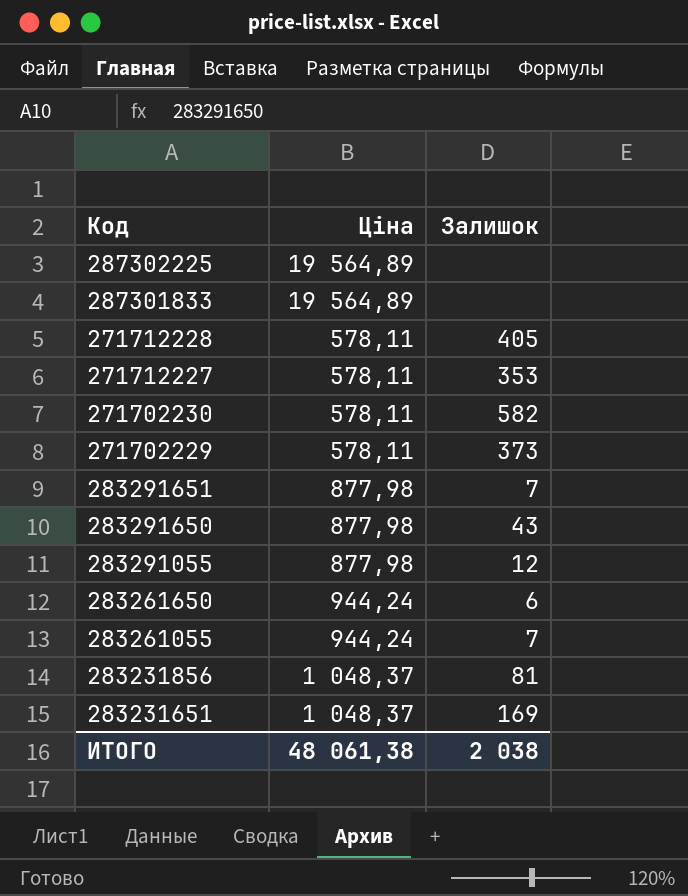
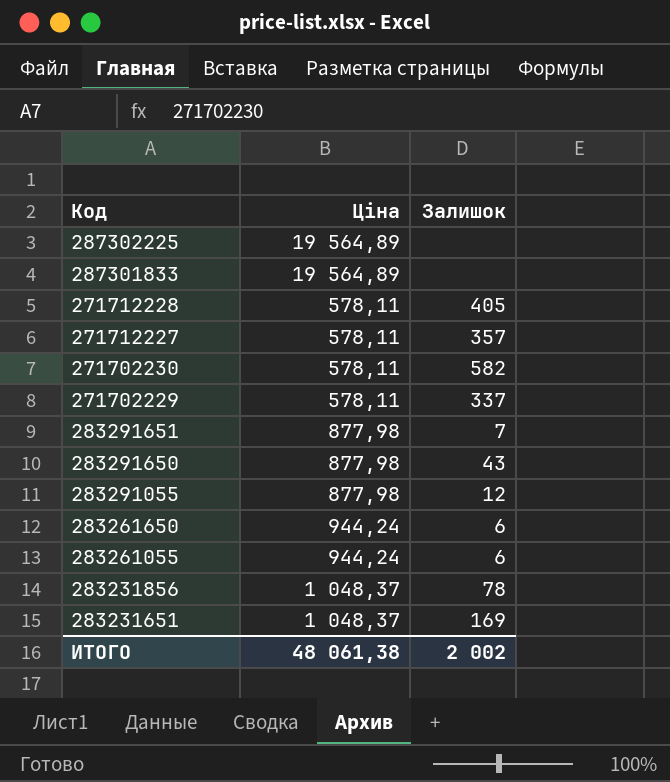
271712227 | Залишок: 353 -> 357
271702229 | Залишок: 373 -> 337
283261055 | Залишок: 7 -> 6
283231856 | Залишок: 81 -> 78
ИТОГО | Залишок: 2 038 -> 2 002

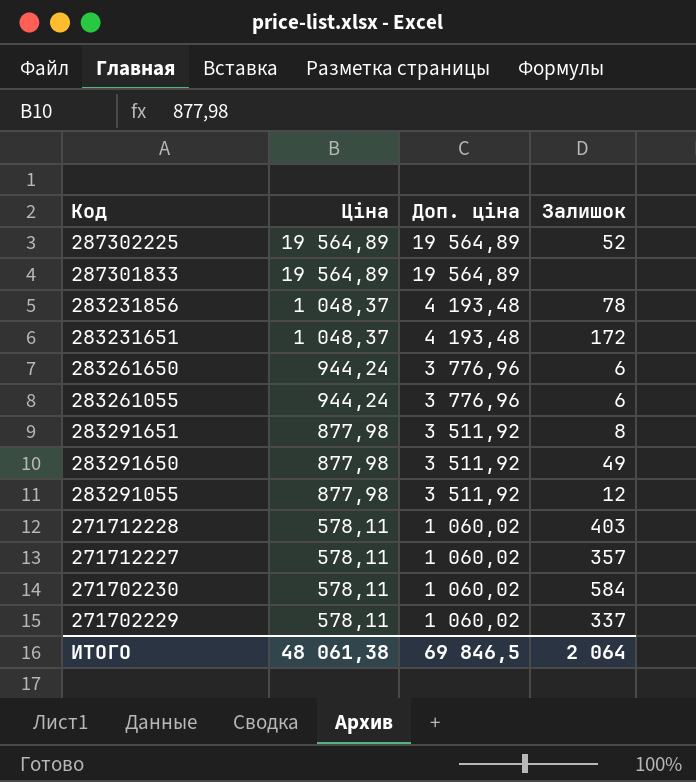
row order: none -> Ціна descending
column Доп. ціна | position: none -> 3
287302225 | Залишок: none -> 52
283231651 | Залишок: 169 -> 172
283291651 | Залишок: 7 -> 8
283291650 | Залишок: 43 -> 49
271712228 | Залишок: 405 -> 403
271702230 | Залишок: 582 -> 584
ИТОГО | Залишок: 2 002 -> 2 064

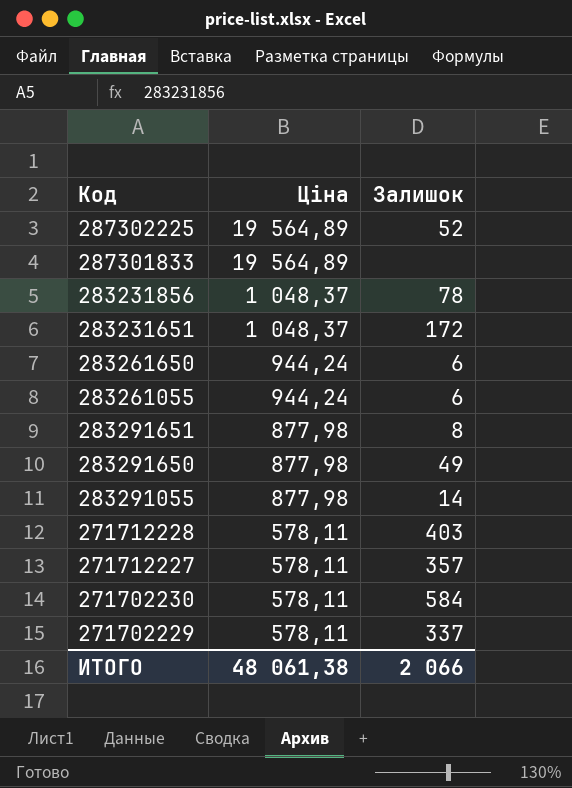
column Доп. ціна | position: 3 -> none
283291055 | Залишок: 12 -> 14
ИТОГО | Залишок: 2 064 -> 2 066

